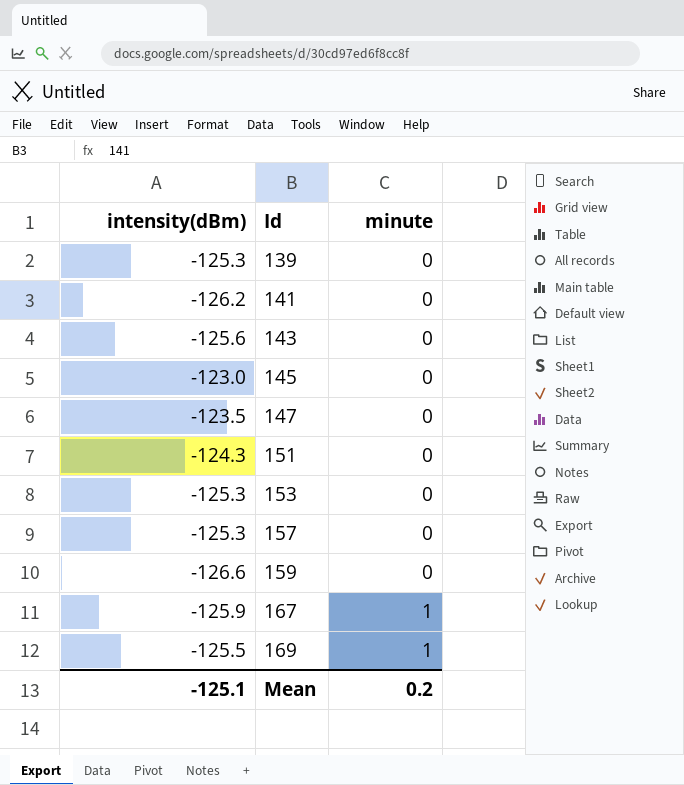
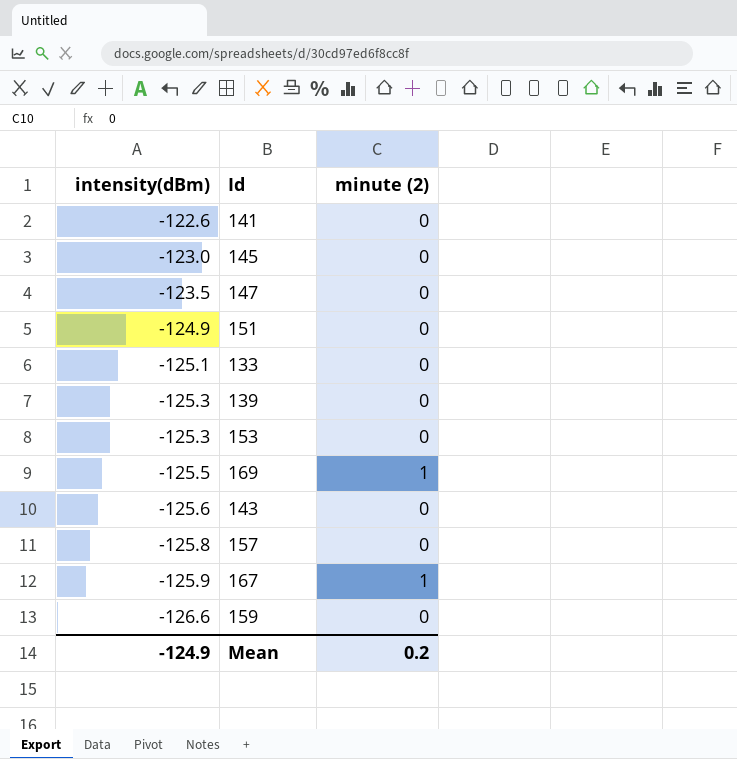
row order: Id ascending -> intensity(dBm) descending
column name: minute -> minute (2)
141 | intensity(dBm): -126.2 -> -122.6
151 | intensity(dBm): -124.3 -> -124.9
row 133: none -> -125.1 | 0
157 | intensity(dBm): -125.3 -> -125.8
Mean | intensity(dBm): -125.1 -> -124.9

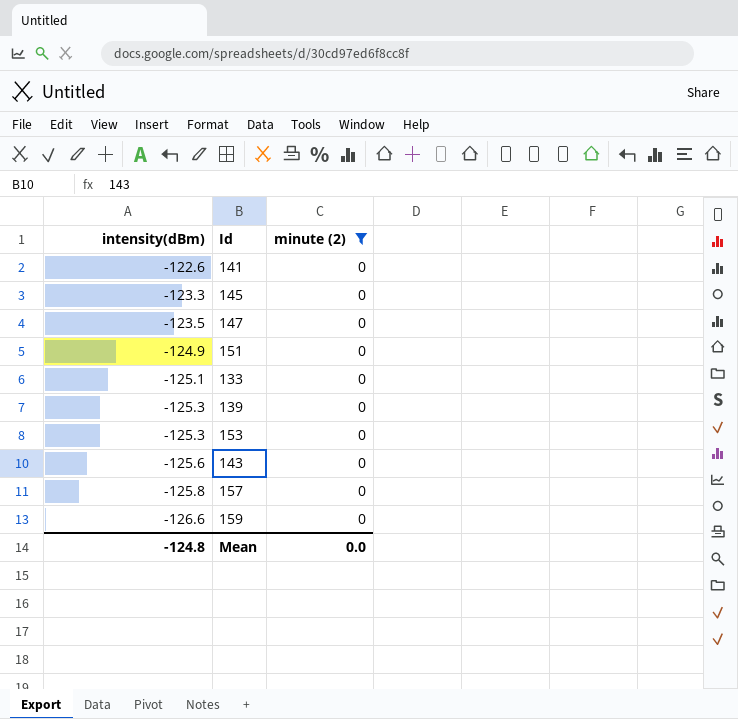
filter: none -> minute (2) = 0
145 | intensity(dBm): -123.0 -> -123.3
Mean | intensity(dBm): -124.9 -> -124.8
Mean | minute (2): 0.2 -> 0.0

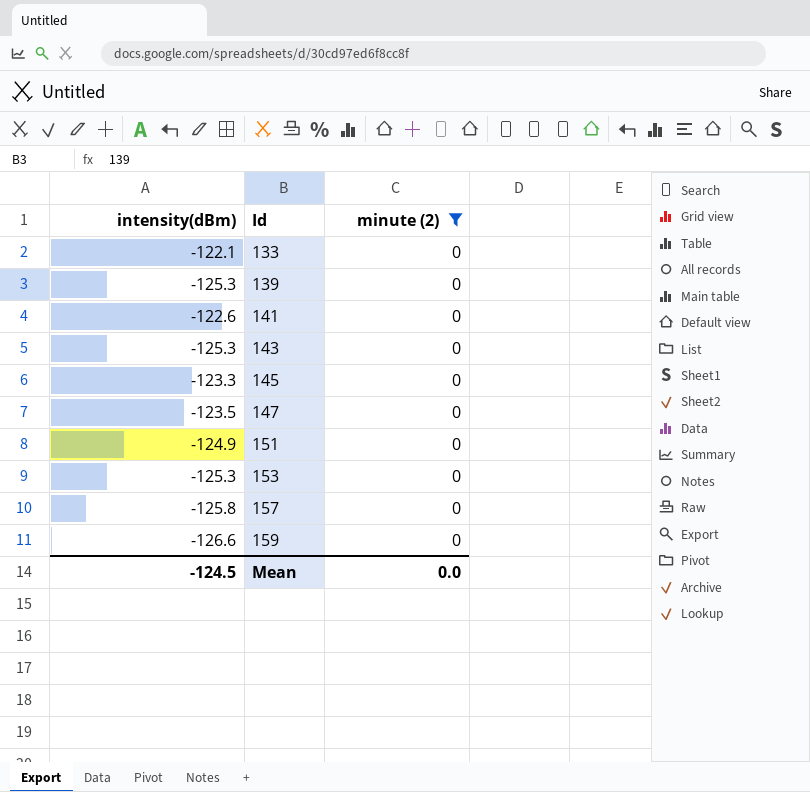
row order: intensity(dBm) descending -> Id ascending
133 | intensity(dBm): -125.1 -> -122.1
143 | intensity(dBm): -125.6 -> -125.3
Mean | intensity(dBm): -124.8 -> -124.5

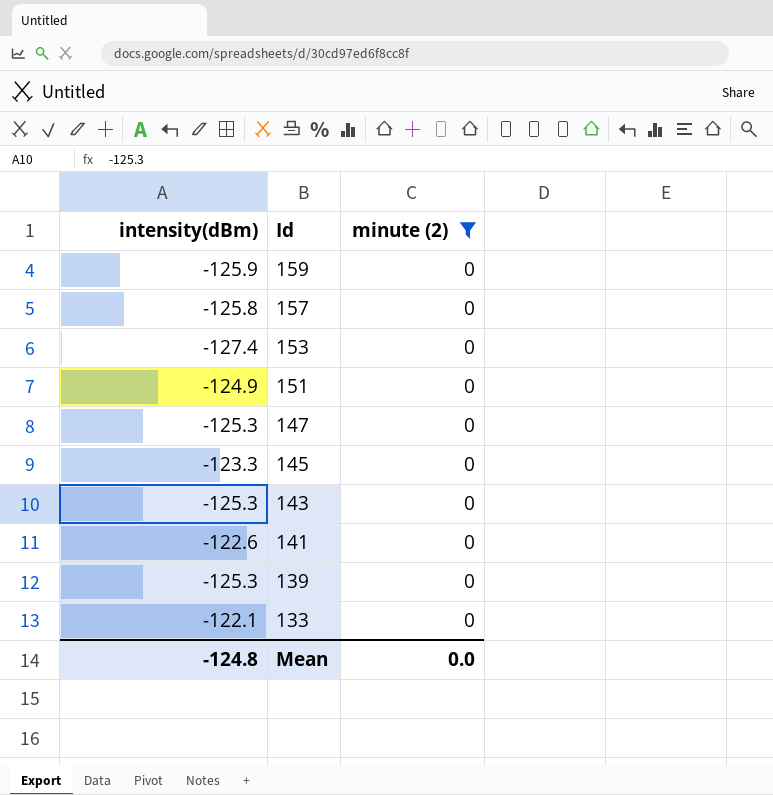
row order: Id ascending -> Id descending
159 | intensity(dBm): -126.6 -> -125.9
153 | intensity(dBm): -125.3 -> -127.4
147 | intensity(dBm): -123.5 -> -125.3
Mean | intensity(dBm): -124.5 -> -124.8

